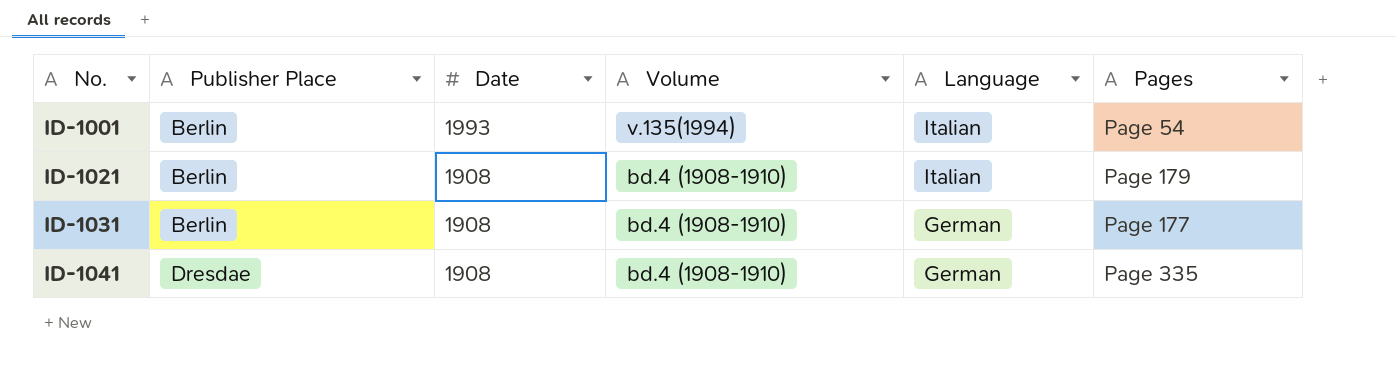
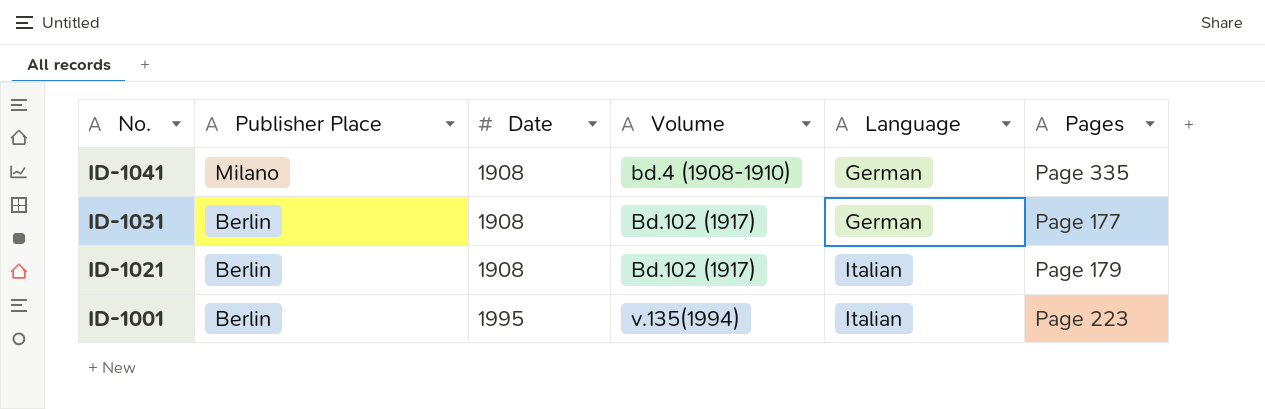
row order: No. ascending -> No. descending
ID-1041 | Publisher Place: Dresdae -> Milano
ID-1031 | Volume: bd.4 (1908-1910) -> Bd.102 (1917)
ID-1021 | Volume: bd.4 (1908-1910) -> Bd.102 (1917)
ID-1001 | Date: 1993 -> 1995
ID-1001 | Pages: Page 54 -> Page 223

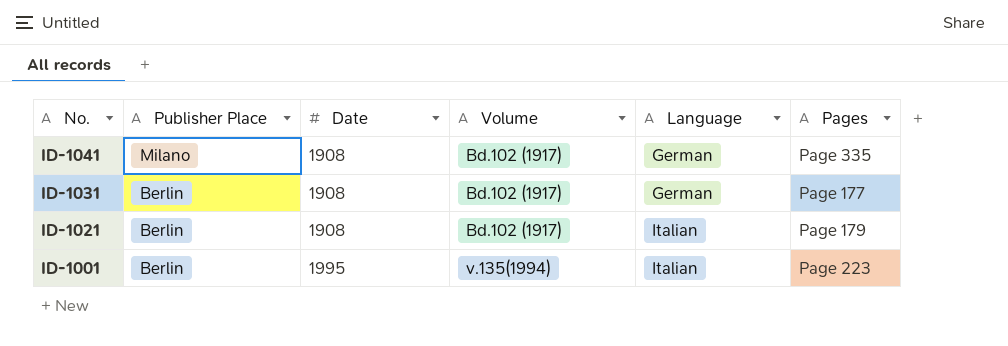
ID-1041 | Volume: bd.4 (1908-1910) -> Bd.102 (1917)

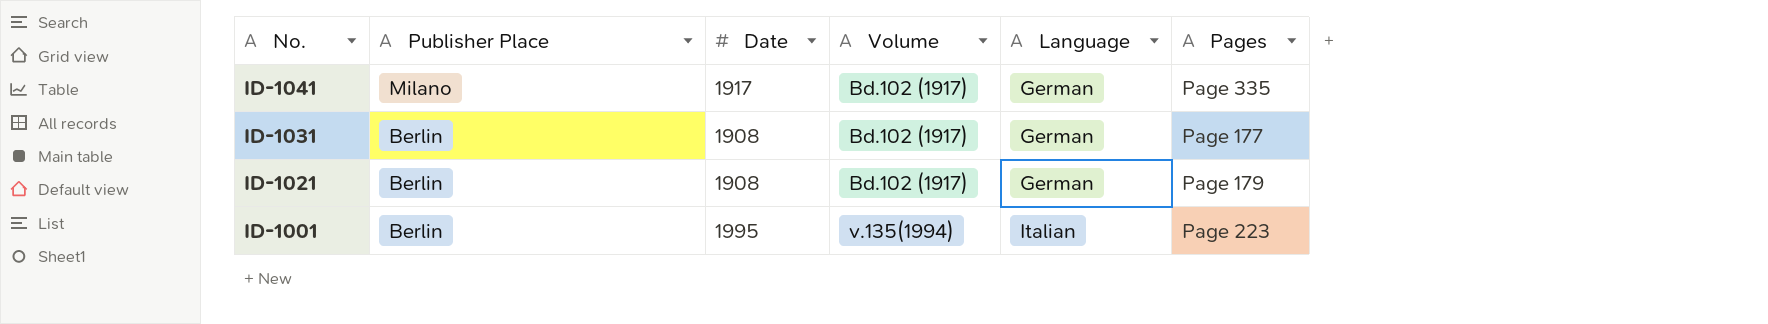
ID-1041 | Date: 1908 -> 1917
ID-1021 | Language: Italian -> German

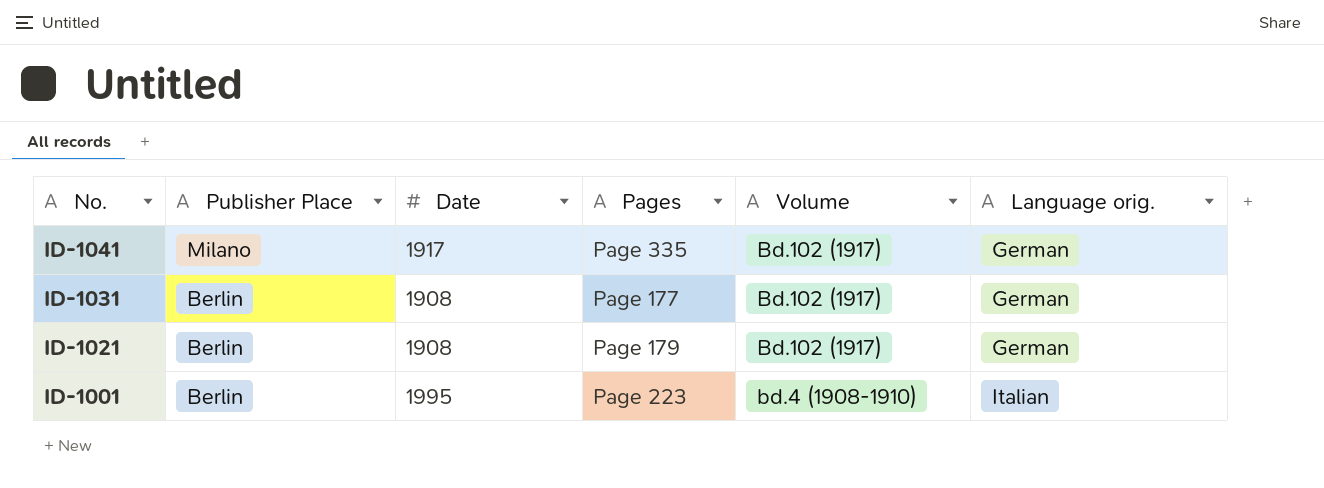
column Pages | position: 6 -> 4
column name: Language -> Language orig.
ID-1001 | Volume: v.135(1994) -> bd.4 (1908-1910)

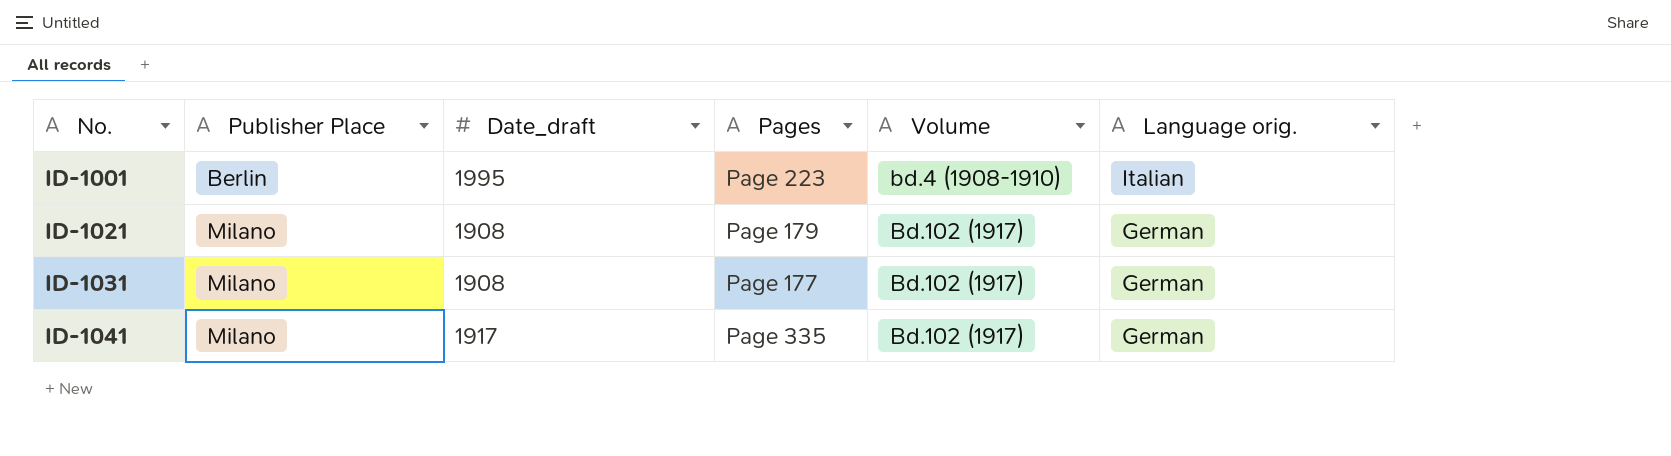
row order: No. descending -> No. ascending
column name: Date -> Date_draft
ID-1021 | Publisher Place: Berlin -> Milano
ID-1031 | Publisher Place: Berlin -> Milano

